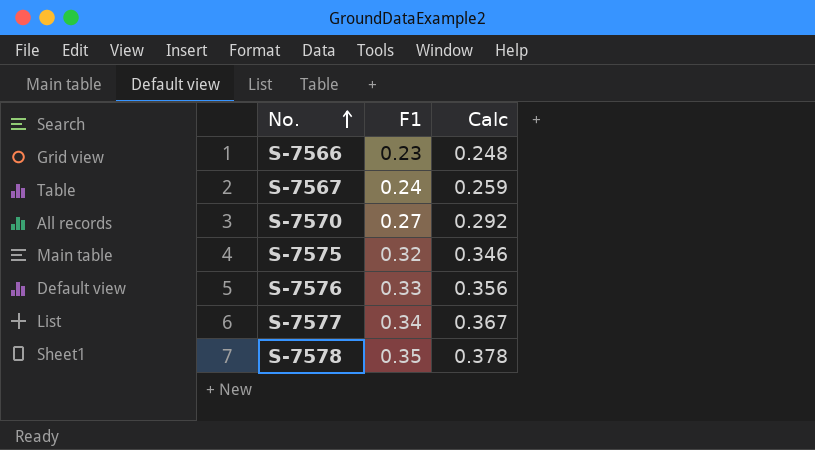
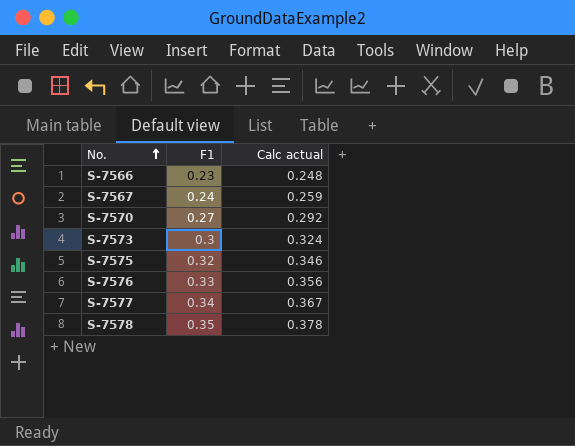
column name: Calc -> Calc actual
row S-7573: none -> 0.3 | 0.324

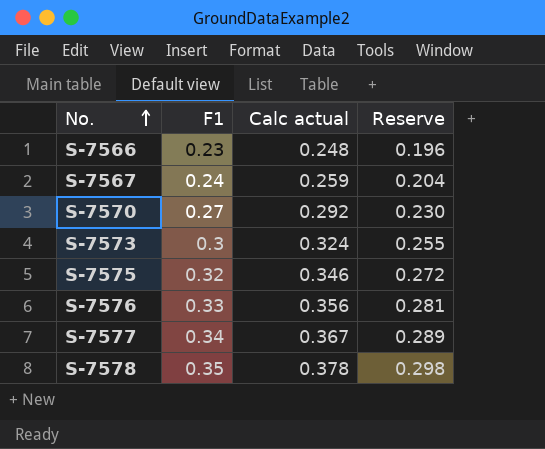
column Reserve | formula: none -> [F1] * 0.85

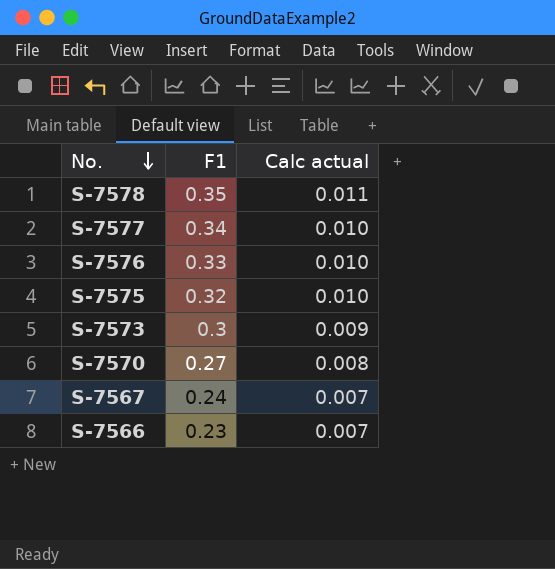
row order: No. ascending -> No. descending
column Reserve | formula: [F1] * 0.85 -> none
column Calc actual | formula: [F1] * 1.08 -> [F1] * 0.03

